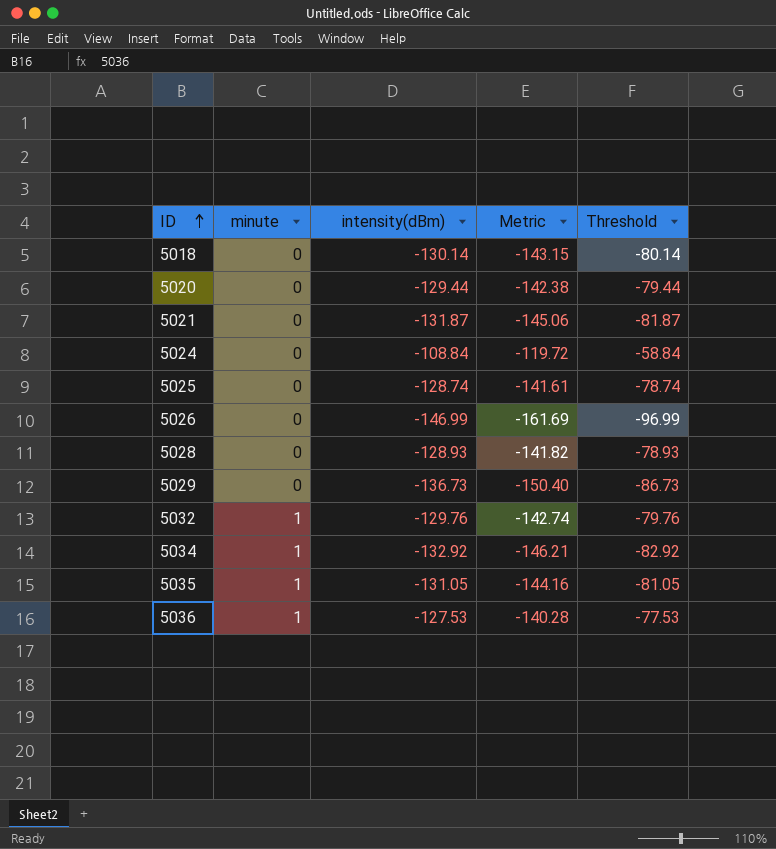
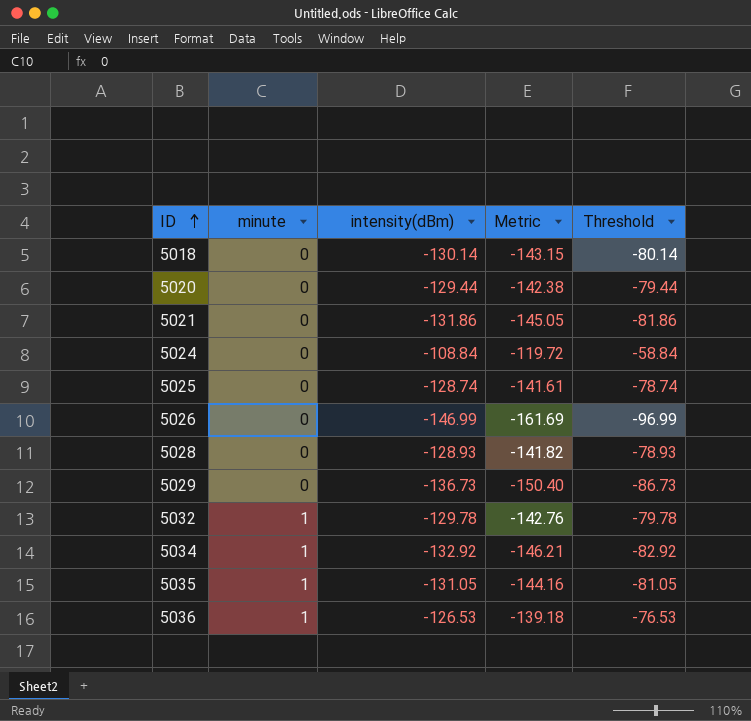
5021 | intensity(dBm): -131.87 -> -131.86
5021 | Metric: -145.06 -> -145.05
5021 | Threshold: -81.87 -> -81.86
5032 | intensity(dBm): -129.76 -> -129.78
5032 | Metric: -142.74 -> -142.76
5032 | Threshold: -79.76 -> -79.78
5036 | intensity(dBm): -127.53 -> -126.53
5036 | Metric: -140.28 -> -139.18
5036 | Threshold: -77.53 -> -76.53

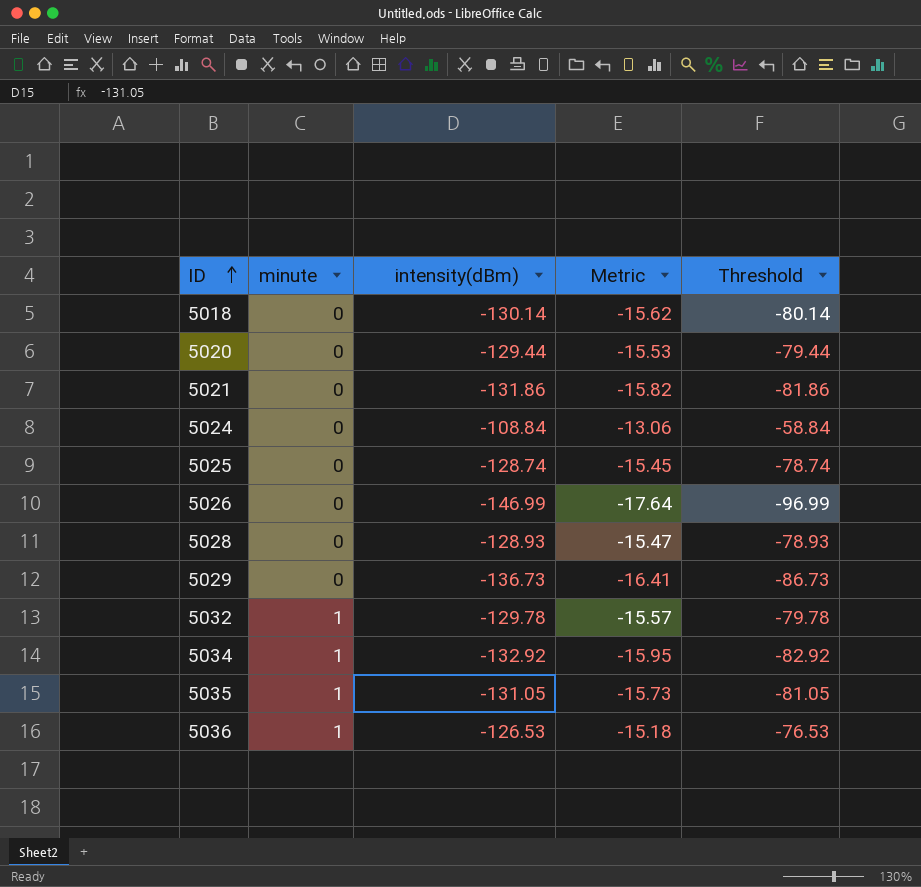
column Metric | formula: [intensity(dBm)] * 1.1 -> [intensity(dBm)] * 0.12

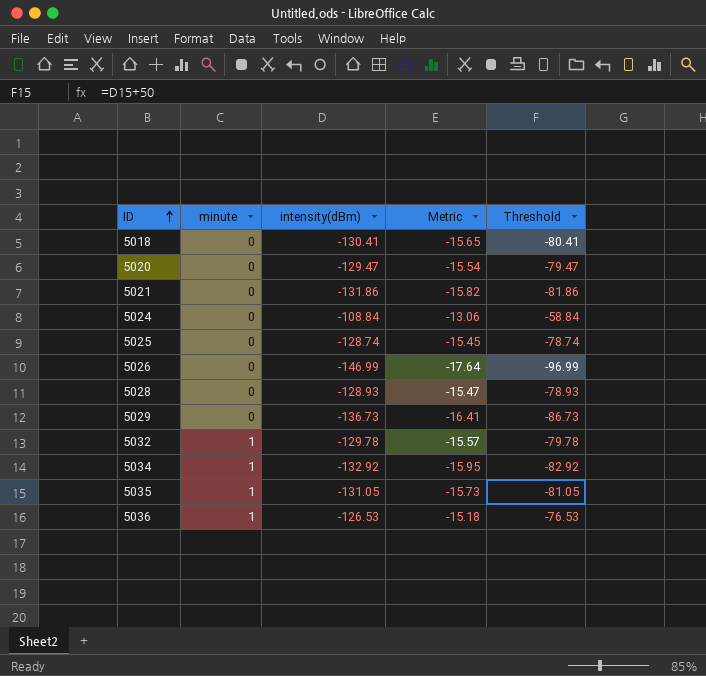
5018 | intensity(dBm): -130.14 -> -130.41
5018 | Metric: -15.62 -> -15.65
5018 | Threshold: -80.14 -> -80.41
5020 | intensity(dBm): -129.44 -> -129.47
5020 | Metric: -15.53 -> -15.54
5020 | Threshold: -79.44 -> -79.47

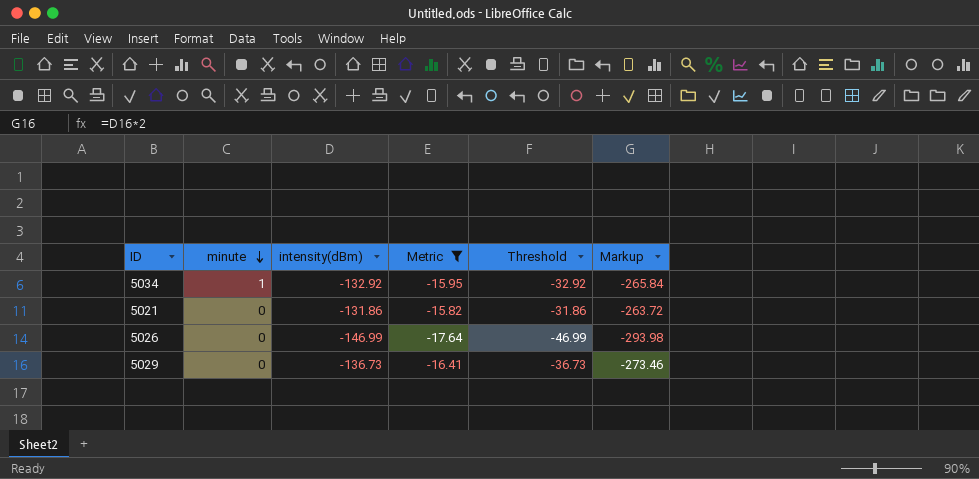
filter: none -> Metric <= -15.82
row order: ID ascending -> minute descending
column Threshold | formula: [intensity(dBm)] + 50 -> [intensity(dBm)] + 100
column Markup | formula: none -> [intensity(dBm)] * 2

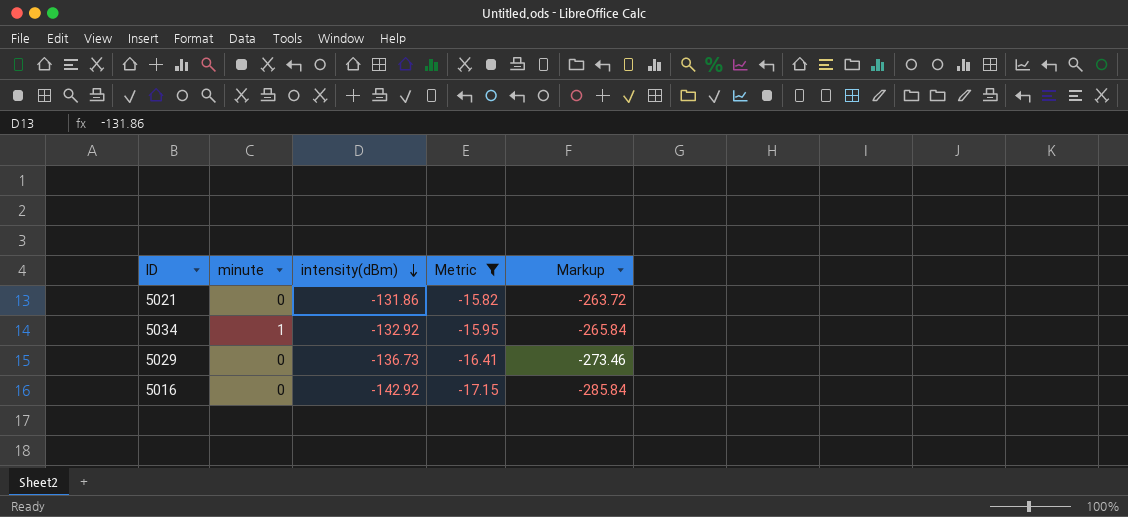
row order: minute descending -> intensity(dBm) descending
column Threshold | formula: [intensity(dBm)] + 100 -> none
row 5026: 0 | -146.99 | -17.64 | -46.99 | -293.98 -> none
row 5016: none -> 0 | -142.92 | -17.15 | -285.84

